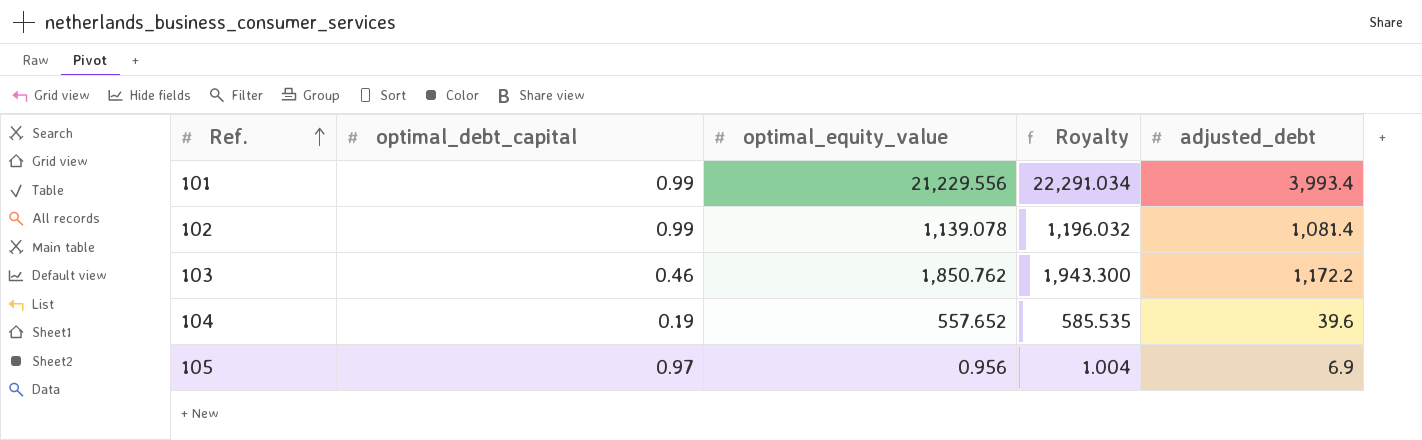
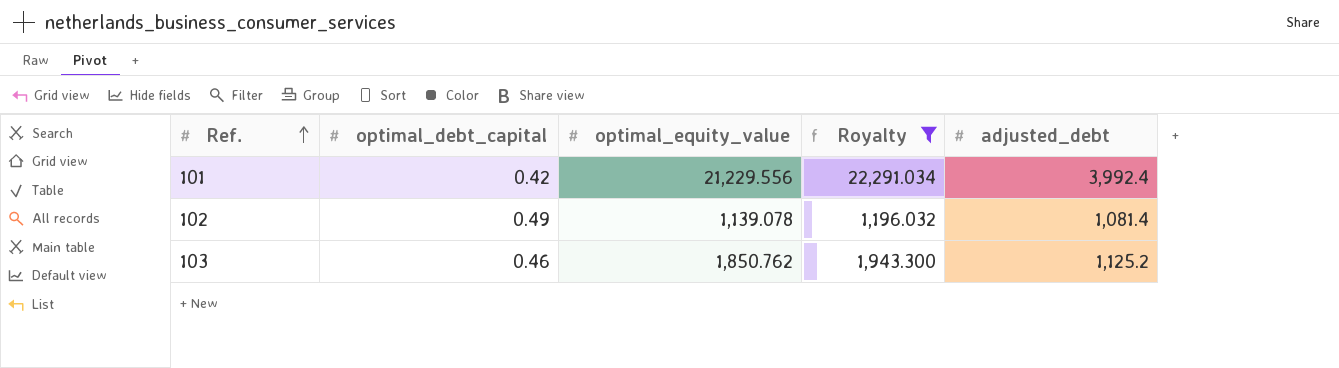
filter: none -> Royalty >= 1,196.032
101 | optimal_debt_capital: 0.99 -> 0.42
101 | adjusted_debt: 3,993.4 -> 3,992.4
102 | optimal_debt_capital: 0.99 -> 0.49
103 | adjusted_debt: 1,172.2 -> 1,125.2

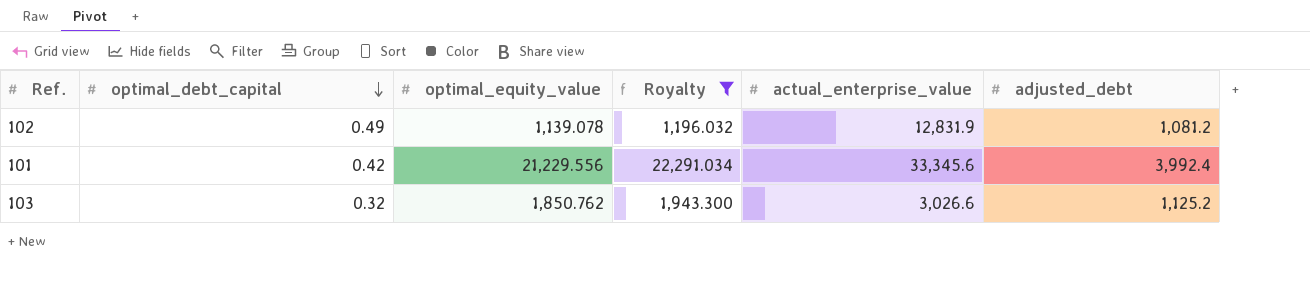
row order: Ref. ascending -> optimal_debt_capital descending
column actual_enterprise_value | position: none -> 5
102 | adjusted_debt: 1,081.4 -> 1,081.2
103 | optimal_debt_capital: 0.46 -> 0.32

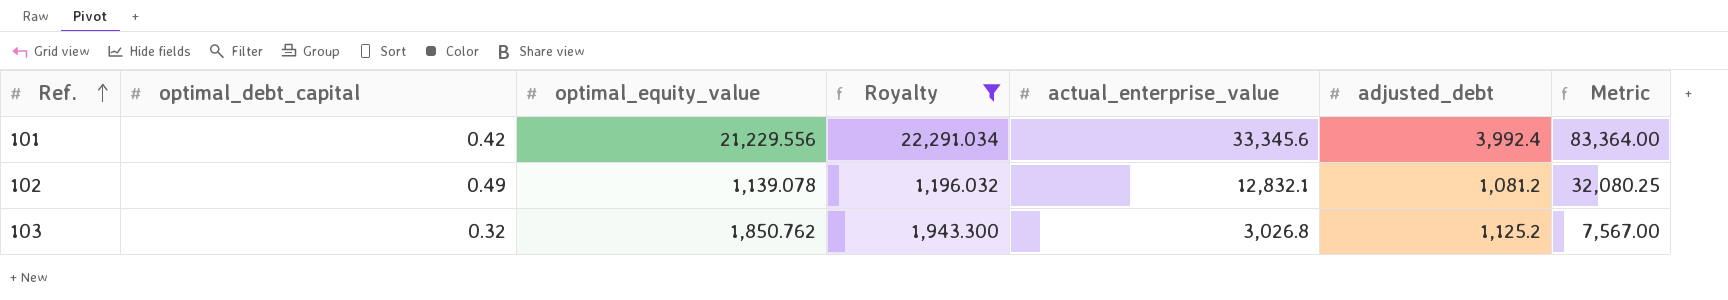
row order: optimal_debt_capital descending -> Ref. ascending
column Metric | formula: none -> [actual_enterprise_value] * 2.5
102 | actual_enterprise_value: 12,831.9 -> 12,832.1
103 | actual_enterprise_value: 3,026.6 -> 3,026.8

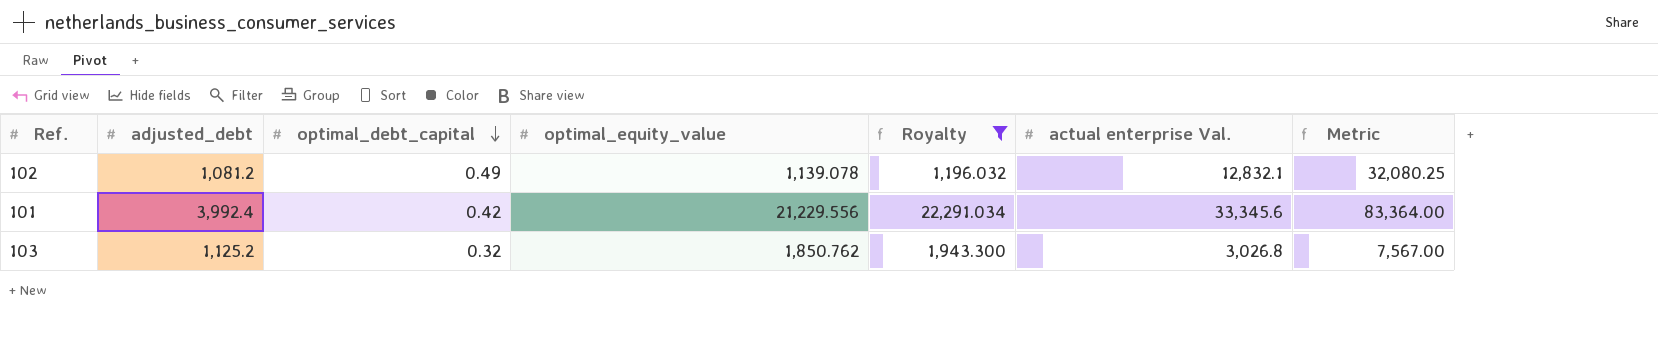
row order: Ref. ascending -> optimal_debt_capital descending
column adjusted_debt | position: 6 -> 2
column name: actual_enterprise_value -> actual enterprise Val.

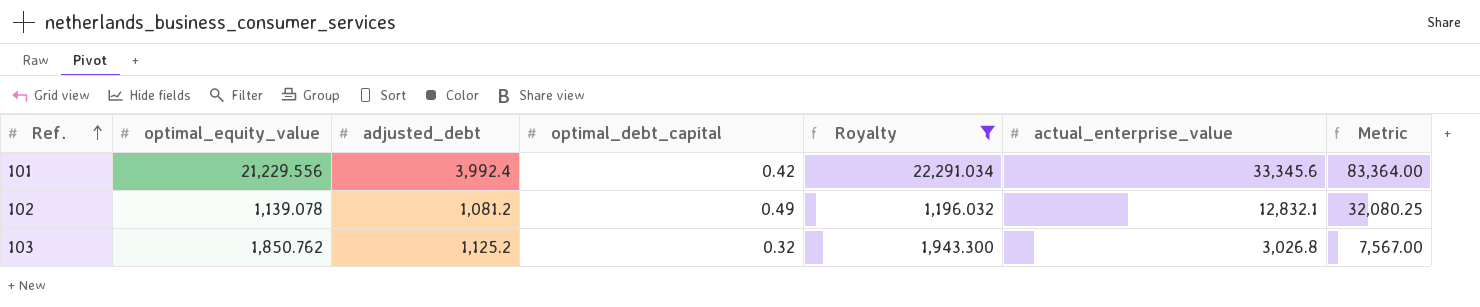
row order: optimal_debt_capital descending -> Ref. ascending
column optimal_equity_value | position: 4 -> 2
column name: actual enterprise Val. -> actual_enterprise_value

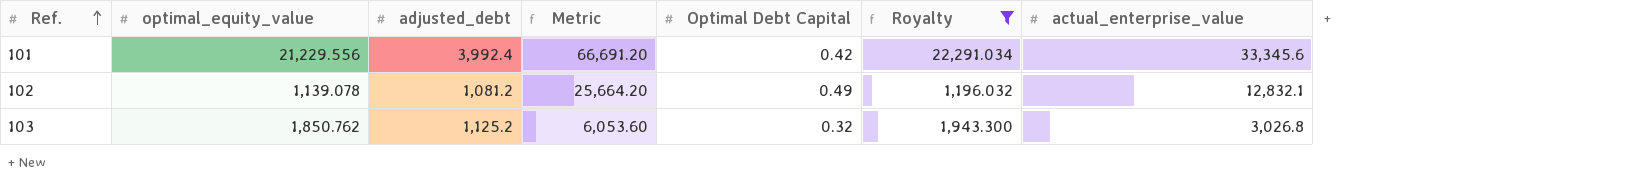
column Metric | formula: [actual_enterprise_value] * 2.5 -> [actual_enterprise_value] * 2
column Metric | position: 7 -> 4
column name: optimal_debt_capital -> Optimal Debt Capital

